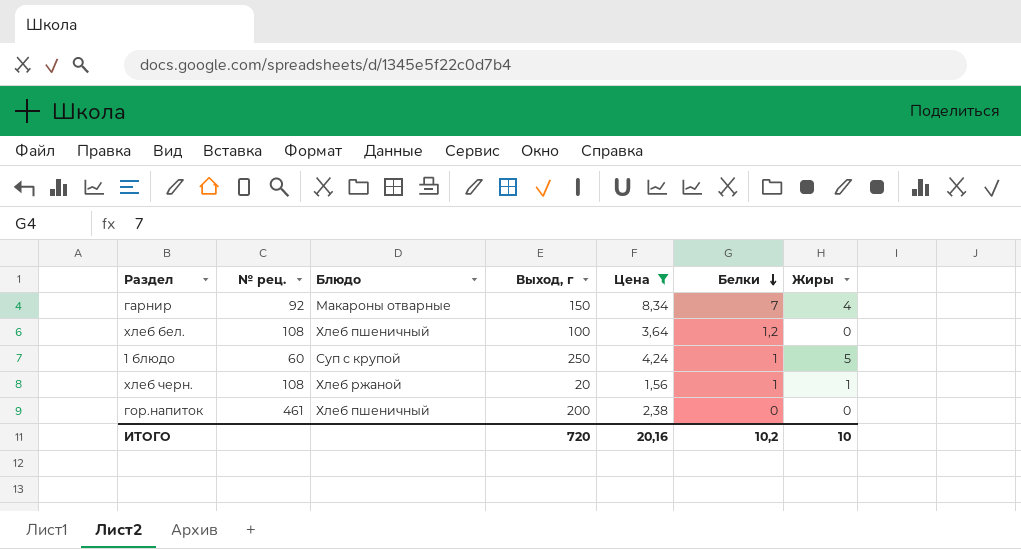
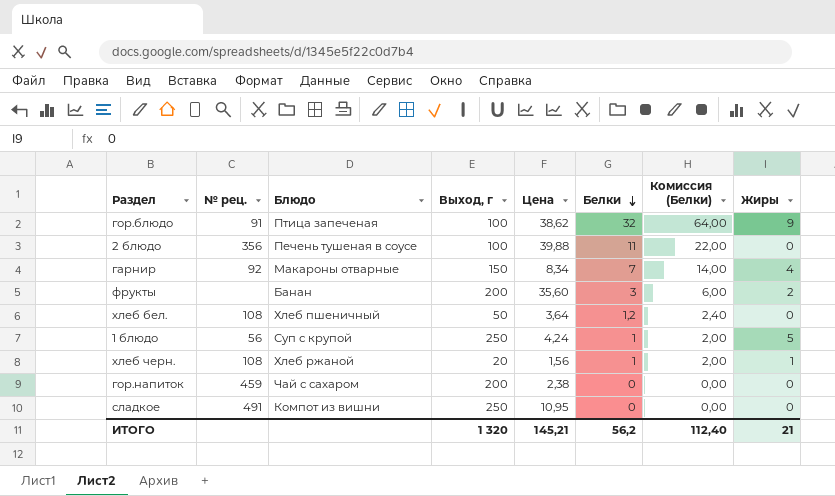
filter: Цена <= 8,34 -> none
column Комиссия (Белки) | formula: none -> [Белки] * 2
хлеб бел. | Выход, г: 100 -> 50
1 блюдо | № рец.: 60 -> 56
гор.напиток | № рец.: 461 -> 459
гор.напиток | Блюдо: Хлеб пшеничный -> Чай с сахаром
ИТОГО | Выход, г: 720 -> 1 320
ИТОГО | Цена: 20,16 -> 145,21
ИТОГО | Белки: 10,2 -> 56,2
ИТОГО | Жиры: 10 -> 21

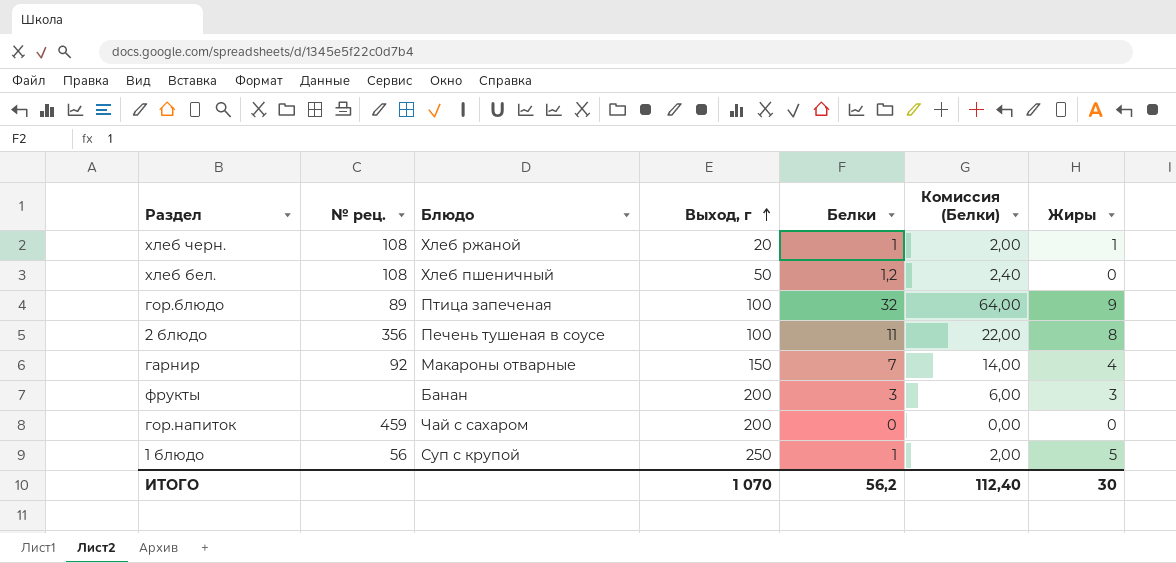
row order: Белки descending -> Выход, г ascending
column Цена | position: 5 -> none
row сладкое: 491 | Компот из вишни | 250 | 10,95 | 0 | 0,00 | 0 -> none
гор.блюдо | № рец.: 91 -> 89
2 блюдо | Жиры: 0 -> 8
фрукты | Жиры: 2 -> 3
ИТОГО | Выход, г: 1 320 -> 1 070
ИТОГО | Жиры: 21 -> 30

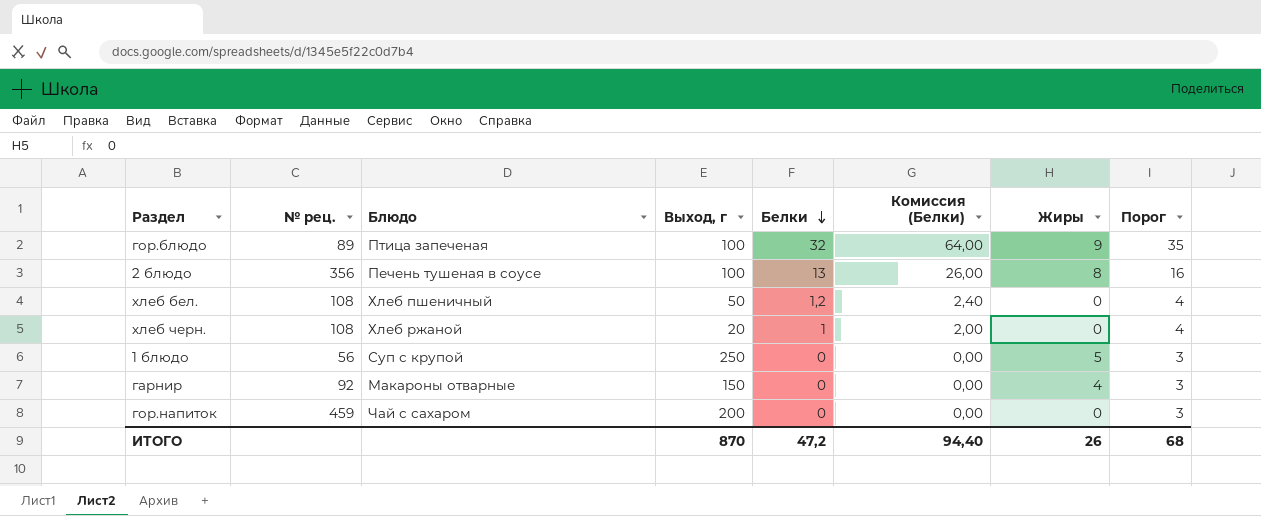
row order: Выход, г ascending -> Белки descending
column Порог | formula: none -> [Белки] + 3
row фрукты: none | Банан | 200 | 3 | 6,00 | 3 -> none
2 блюдо | Белки: 11 -> 13
2 блюдо | Комиссия (Белки): 22,00 -> 26,00
хлеб черн. | Жиры: 1 -> 0
1 блюдо | Белки: 1 -> 0
1 блюдо | Комиссия (Белки): 2,00 -> 0,00
гарнир | Белки: 7 -> 0
гарнир | Комиссия (Белки): 14,00 -> 0,00
ИТОГО | Выход, г: 1 070 -> 870
ИТОГО | Белки: 56,2 -> 47,2
ИТОГО | Комиссия (Белки): 112,40 -> 94,40
ИТОГО | Жиры: 30 -> 26

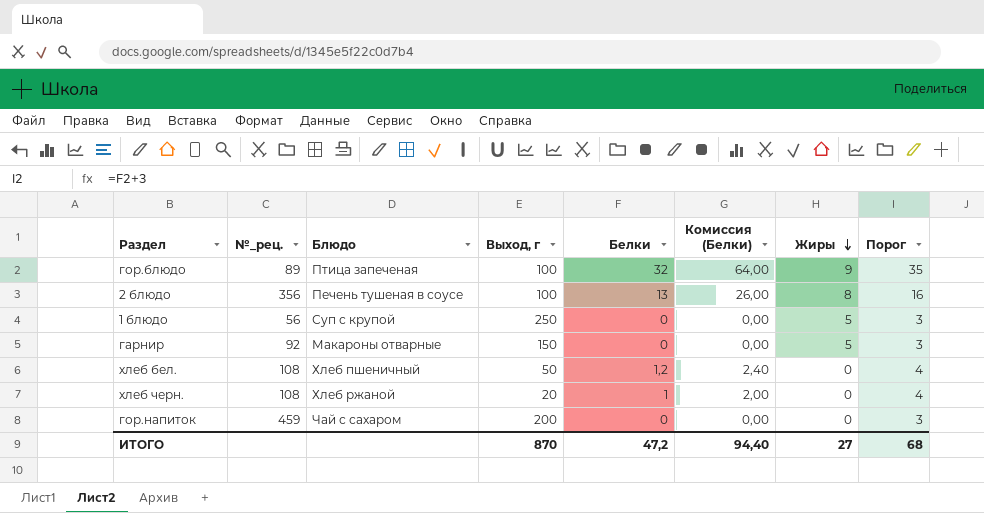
row order: Белки descending -> Жиры descending
column name: № рец. -> №_рец.
гарнир | Жиры: 4 -> 5
ИТОГО | Жиры: 26 -> 27

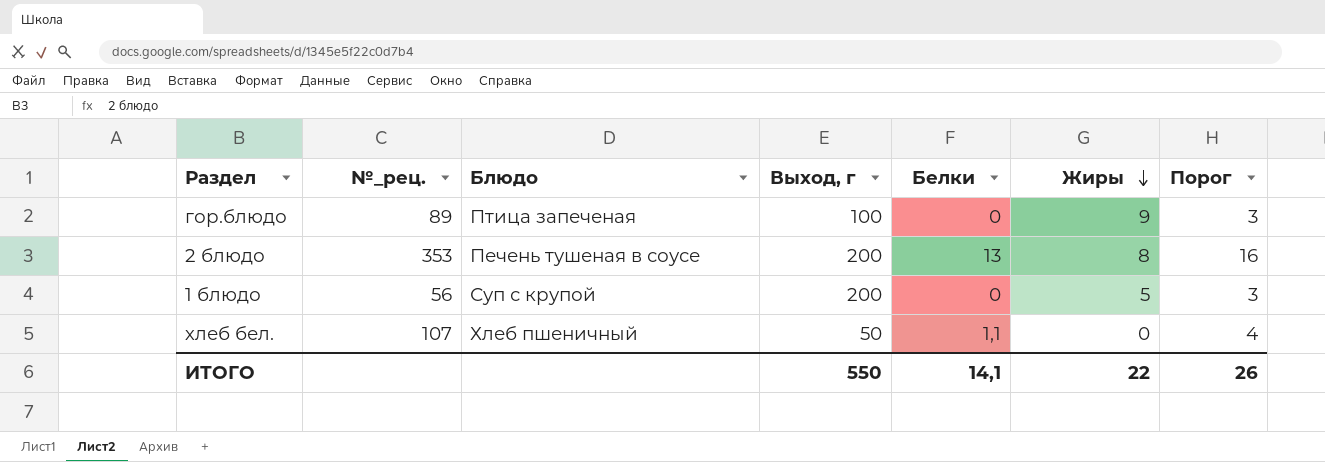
column Комиссия (Белки) | formula: [Белки] * 2 -> none
row гарнир: 92 | Макароны отварные | 150 | 0 | 0,00 | 5 | 3 -> none
row хлеб черн.: 108 | Хлеб ржаной | 20 | 1 | 2,00 | 0 | 4 -> none
row гор.напиток: 459 | Чай с сахаром | 200 | 0 | 0,00 | 0 | 3 -> none
гор.блюдо | Белки: 32 -> 0
гор.блюдо | Порог: 35 -> 3
2 блюдо | №_рец.: 356 -> 353
2 блюдо | Выход, г: 100 -> 200
1 блюдо | Выход, г: 250 -> 200
хлеб бел. | №_рец.: 108 -> 107
хлеб бел. | Белки: 1,2 -> 1,1
ИТОГО | Выход, г: 870 -> 550
ИТОГО | Белки: 47,2 -> 14,1
ИТОГО | Жиры: 27 -> 22
ИТОГО | Порог: 68 -> 26

